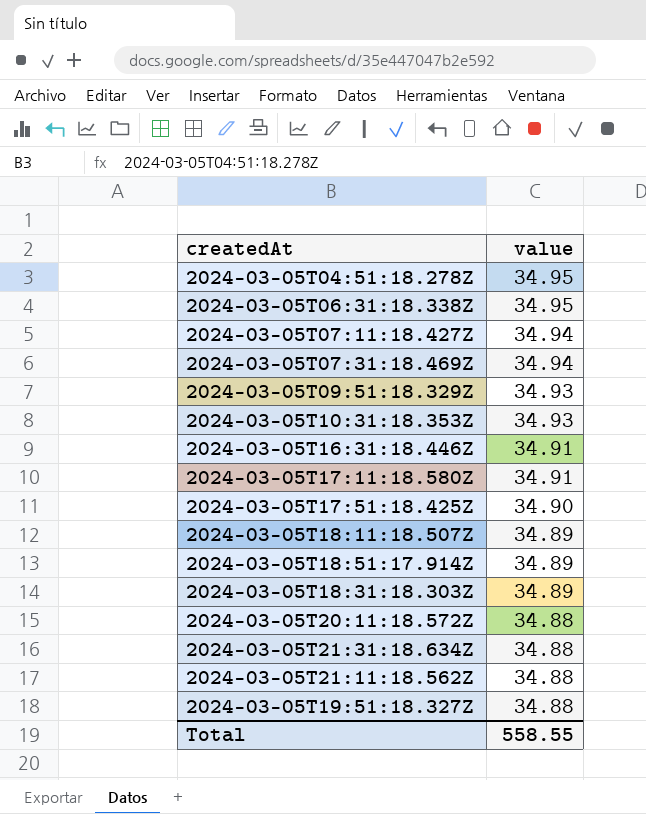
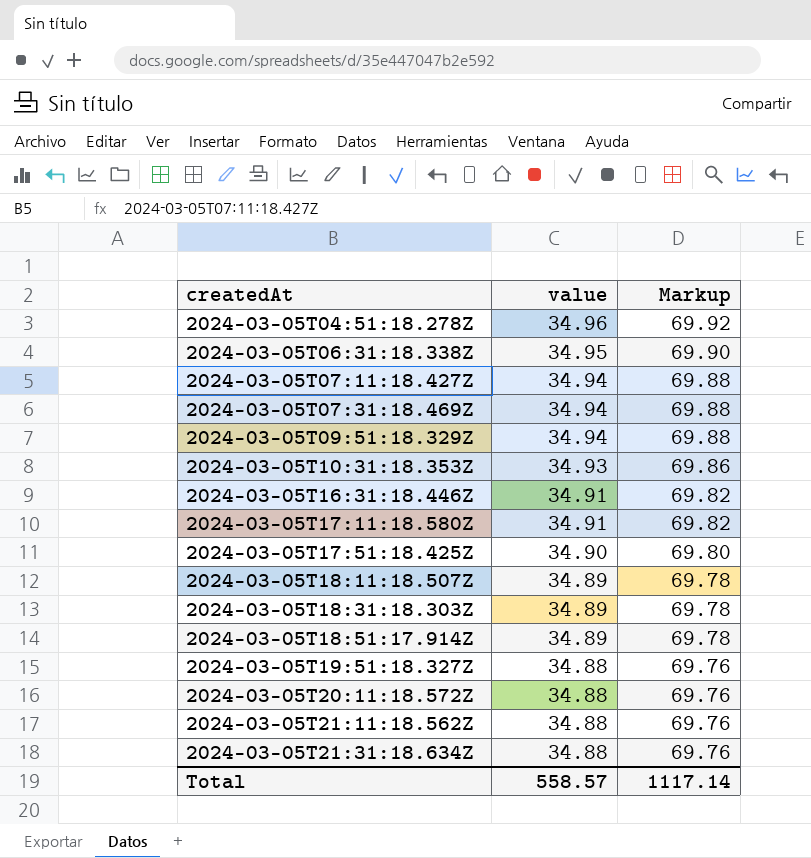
row order: value descending -> createdAt ascending
column Markup | formula: none -> [value] * 2
2024-03-05T04:51:18.278Z | value: 34.95 -> 34.96
2024-03-05T09:51:18.329Z | value: 34.93 -> 34.94
Total | value: 558.55 -> 558.57

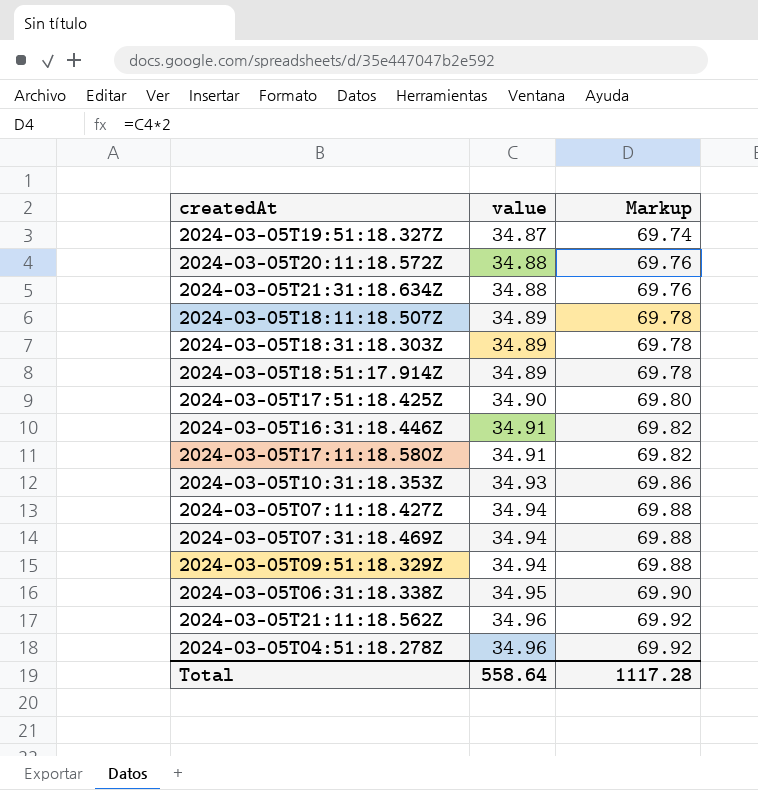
row order: createdAt ascending -> value ascending
2024-03-05T19:51:18.327Z | value: 34.88 -> 34.87
2024-03-05T19:51:18.327Z | Markup: 69.76 -> 69.74
2024-03-05T21:11:18.562Z | value: 34.88 -> 34.96
2024-03-05T21:11:18.562Z | Markup: 69.76 -> 69.92
Total | value: 558.57 -> 558.64
Total | Markup: 1117.14 -> 1117.28

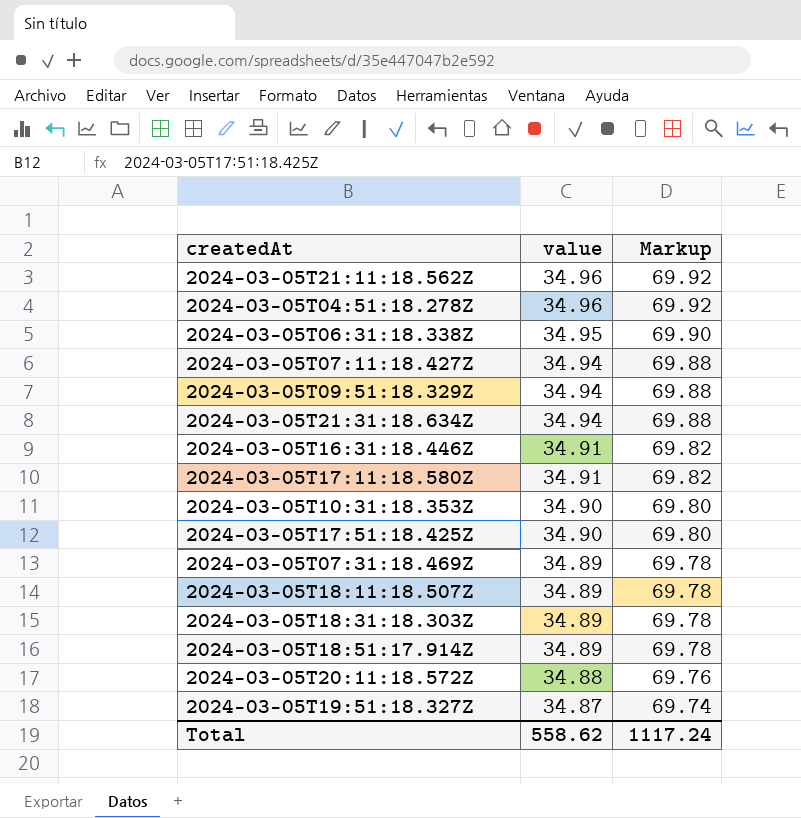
row order: value ascending -> value descending
2024-03-05T21:31:18.634Z | value: 34.88 -> 34.94
2024-03-05T21:31:18.634Z | Markup: 69.76 -> 69.88
2024-03-05T10:31:18.353Z | value: 34.93 -> 34.90
2024-03-05T10:31:18.353Z | Markup: 69.86 -> 69.80
2024-03-05T07:31:18.469Z | value: 34.94 -> 34.89
2024-03-05T07:31:18.469Z | Markup: 69.88 -> 69.78
Total | value: 558.64 -> 558.62
Total | Markup: 1117.28 -> 1117.24

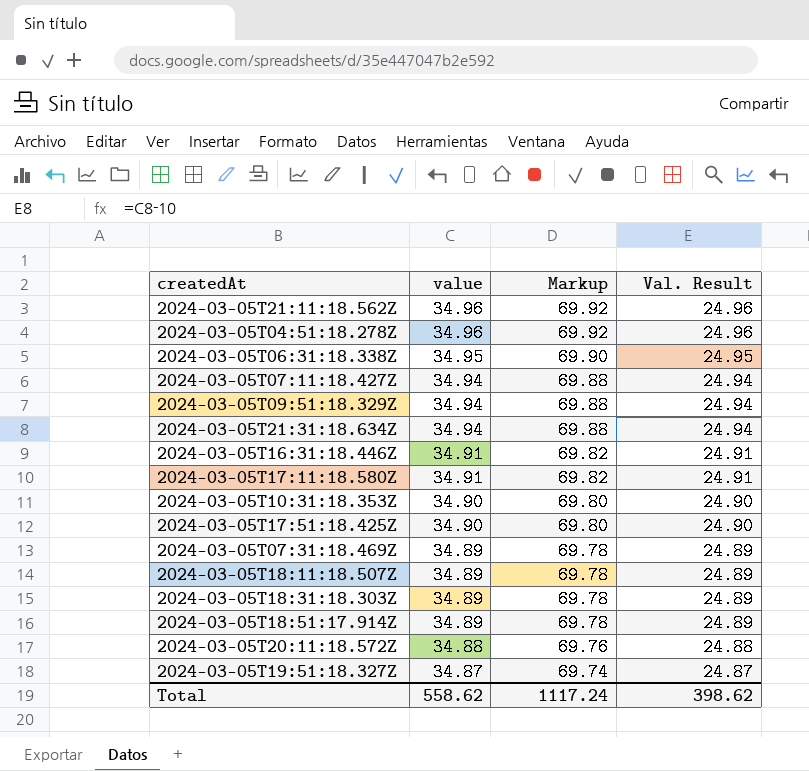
column Val. Result | formula: none -> [value] - 10

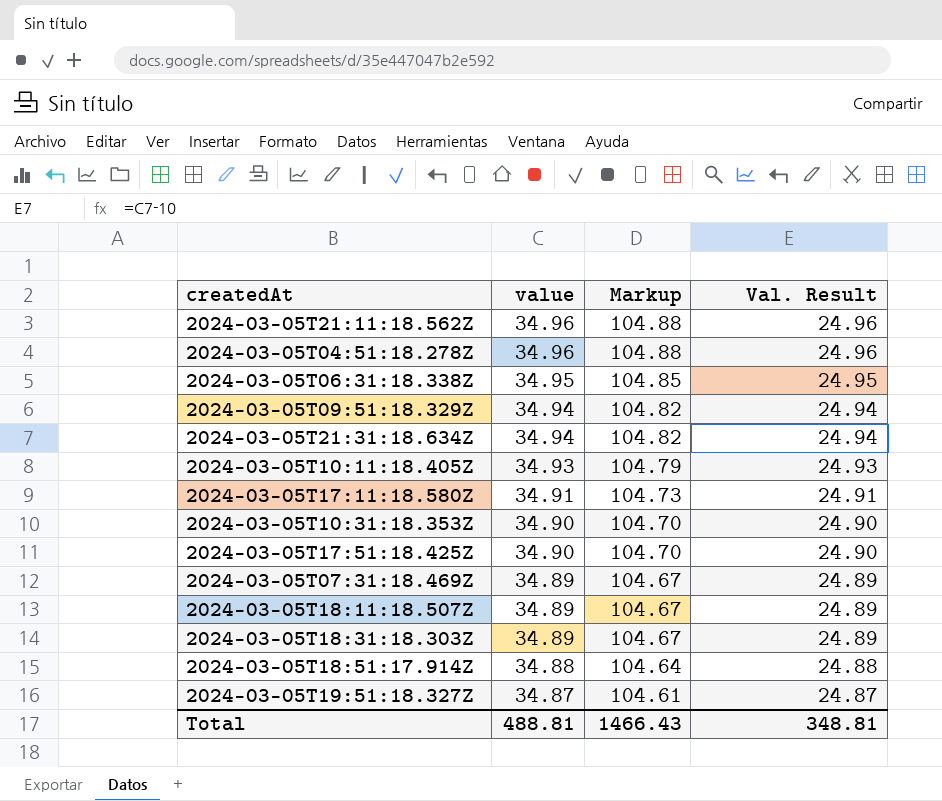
column Markup | formula: [value] * 2 -> [value] * 3
row 2024-03-05T07:11:18.427Z: 34.94 | 69.88 | 24.94 -> none
row 2024-03-05T16:31:18.446Z: 34.91 | 69.82 | 24.91 -> none
row 2024-03-05T20:11:18.572Z: 34.88 | 69.76 | 24.88 -> none
row 2024-03-05T10:11:18.405Z: none -> 34.93 | 104.79 | 24.93
2024-03-05T18:51:17.914Z | value: 34.89 -> 34.88
2024-03-05T18:51:17.914Z | Val. Result: 24.89 -> 24.88
Total | value: 558.62 -> 488.81
Total | Markup: 1117.24 -> 1466.43
Total | Val. Result: 398.62 -> 348.81

